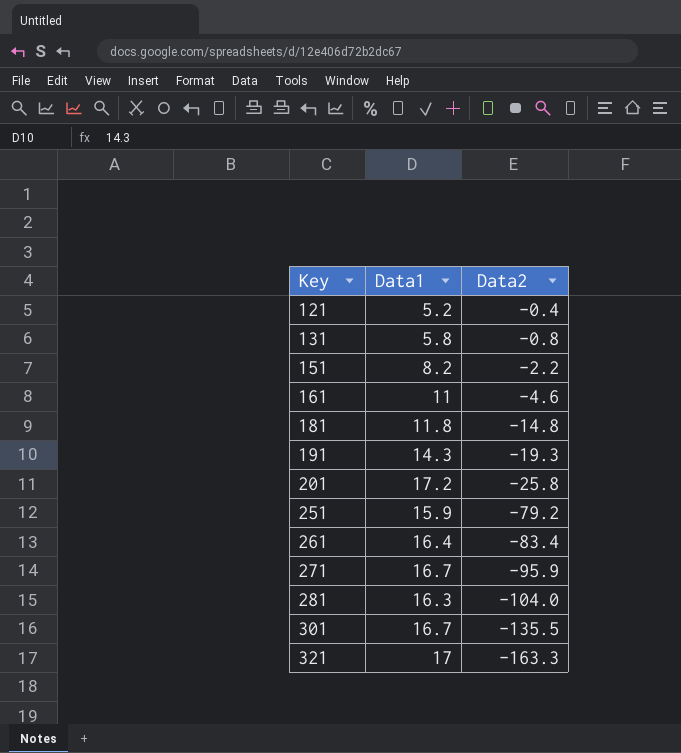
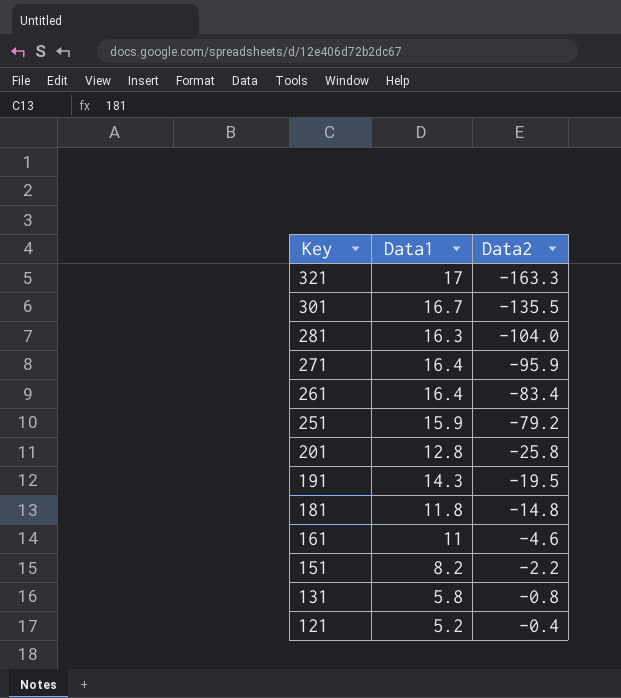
row order: Key ascending -> Key descending
271 | Data1: 16.7 -> 16.4
201 | Data1: 17.2 -> 12.8
191 | Data2: -19.3 -> -19.5

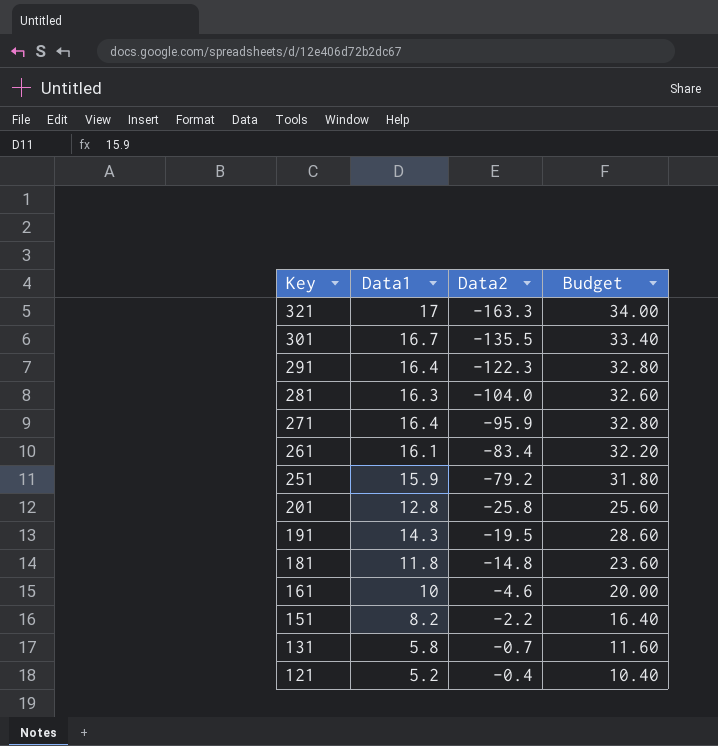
column Budget | formula: none -> [Data1] * 2
row 291: none -> 16.4 | -122.3 | 32.80
261 | Data1: 16.4 -> 16.1
161 | Data1: 11 -> 10
131 | Data2: -0.8 -> -0.7

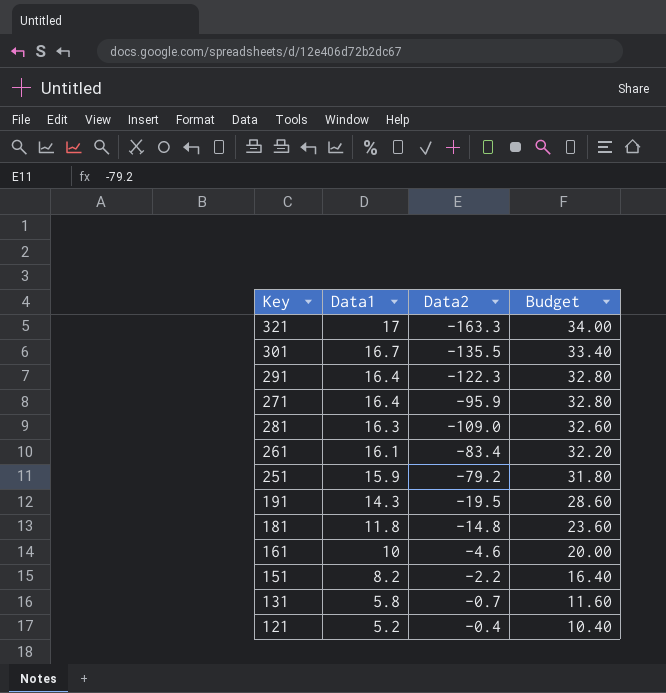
row order: Key descending -> Data1 descending
row 201: 12.8 | -25.8 | 25.60 -> none
281 | Data2: -104.0 -> -109.0

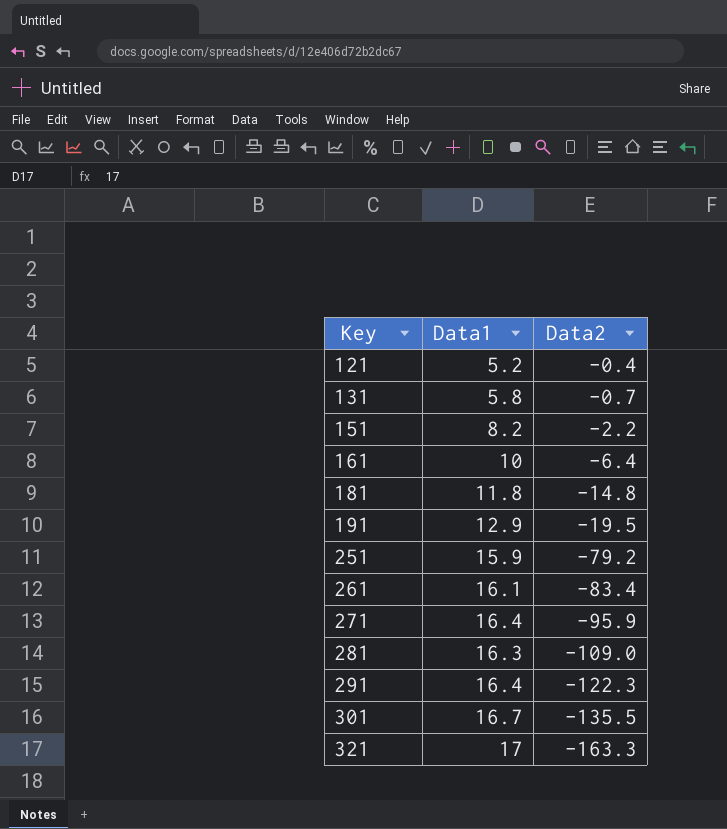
row order: Data1 descending -> Key ascending
column Budget | formula: [Data1] * 2 -> none
161 | Data2: -4.6 -> -6.4
191 | Data1: 14.3 -> 12.9

